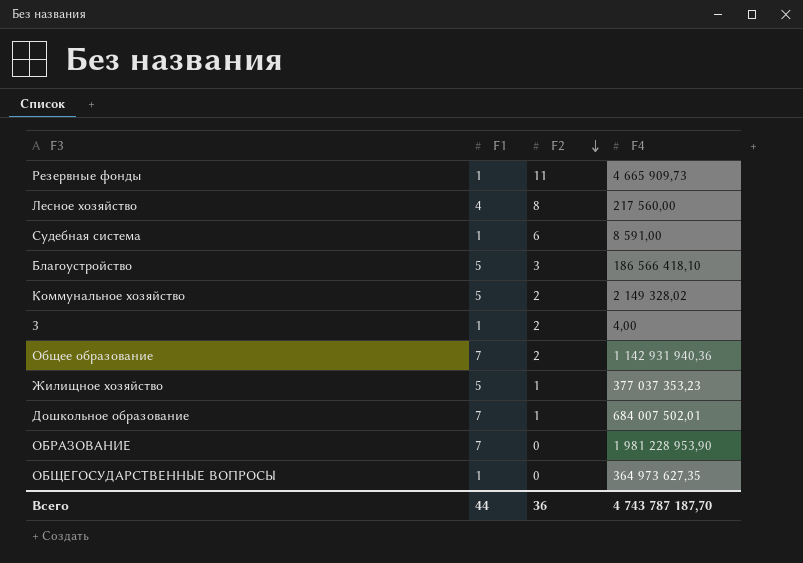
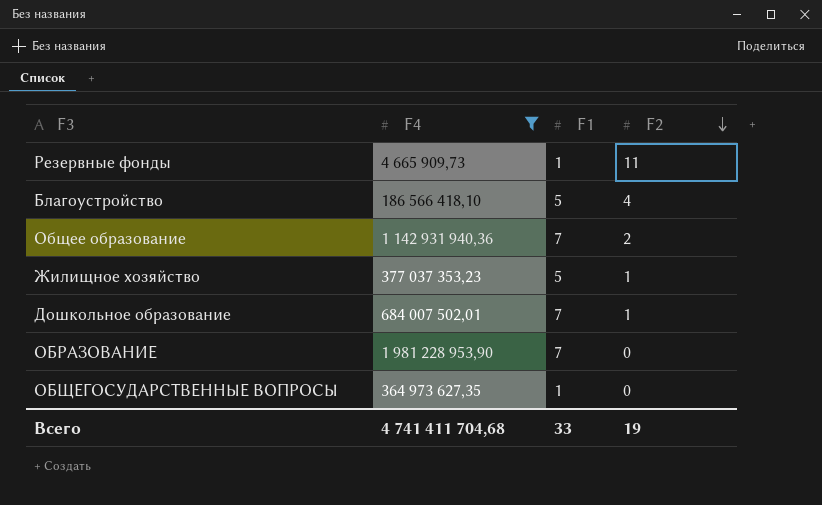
filter: none -> F4 >= 4 665 909,73
column F4 | position: 4 -> 2
Благоустройство | F2: 3 -> 4
Всего | F4: 4 743 787 187,70 -> 4 741 411 704,68
Всего | F1: 44 -> 33
Всего | F2: 36 -> 19

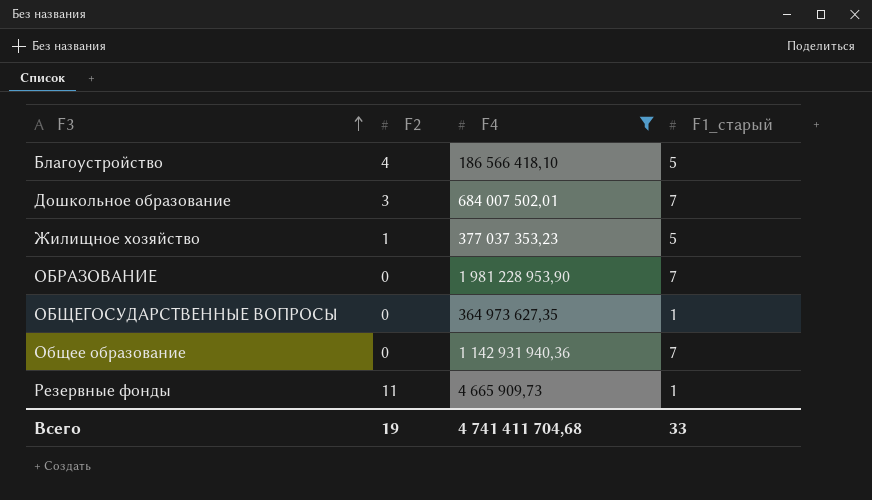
row order: F2 descending -> F3 ascending
column F2 | position: 4 -> 2
column name: F1 -> F1_старый
Дошкольное образование | F2: 1 -> 3
Общее образование | F2: 2 -> 0

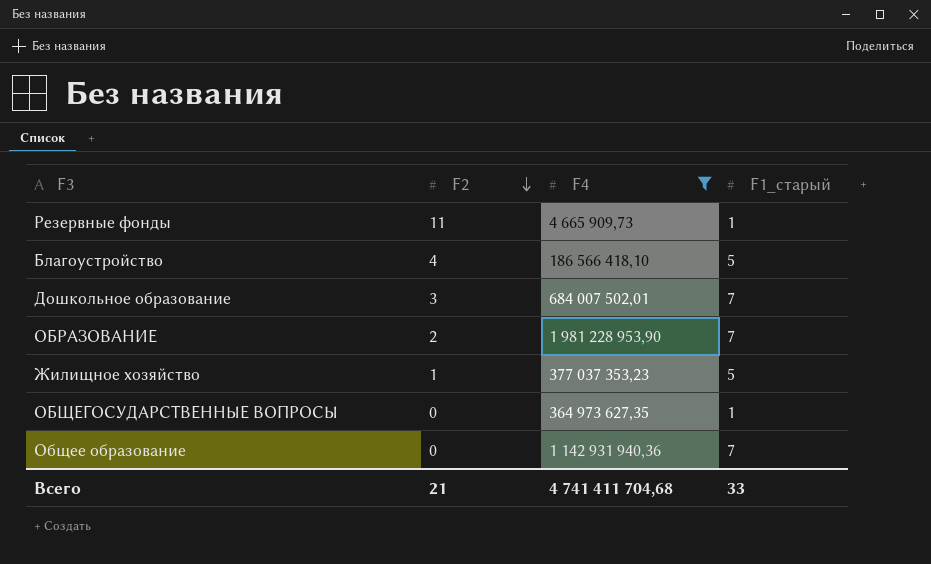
row order: F3 ascending -> F2 descending
ОБРАЗОВАНИЕ | F2: 0 -> 2
Всего | F2: 19 -> 21

